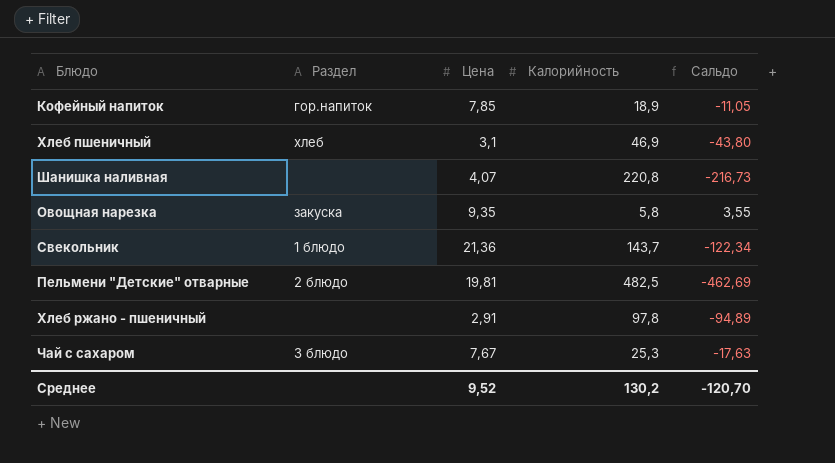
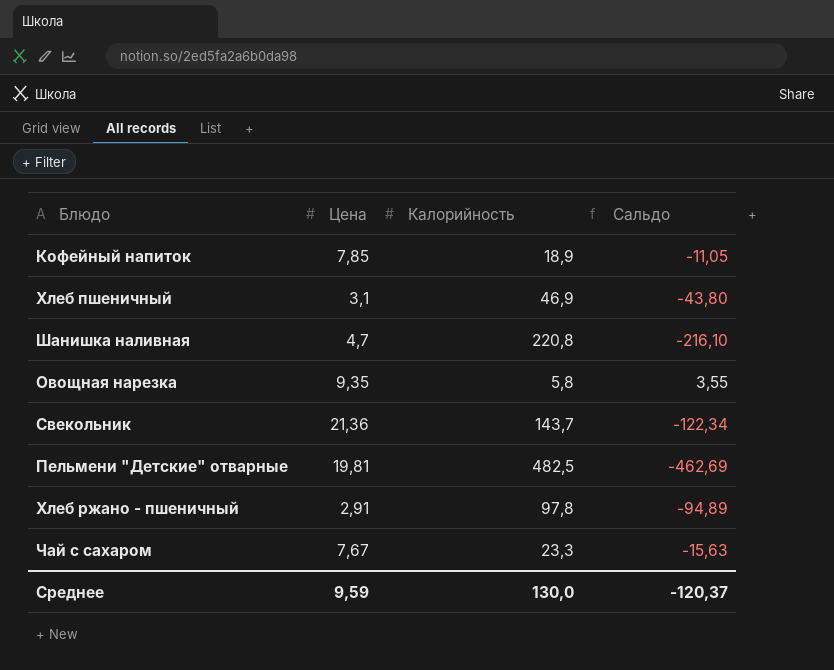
column Раздел | position: 2 -> none
Шанишка наливная | Цена: 4,07 -> 4,7
Шанишка наливная | Сальдо: -216,73 -> -216,10
Чай с сахаром | Калорийность: 25,3 -> 23,3
Чай с сахаром | Сальдо: -17,63 -> -15,63
Среднее | Цена: 9,52 -> 9,59
Среднее | Калорийность: 130,2 -> 130,0
Среднее | Сальдо: -120,70 -> -120,37

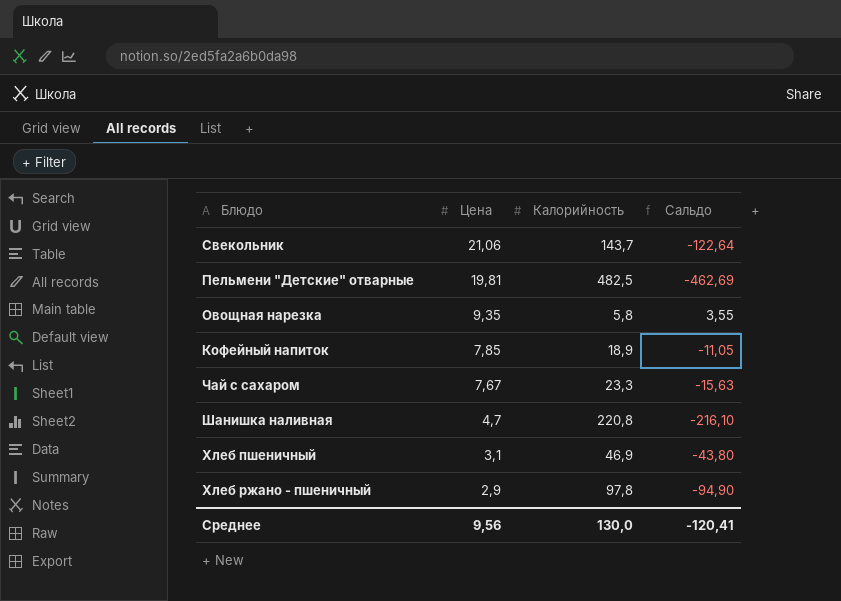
row order: none -> Цена descending
Свекольник | Цена: 21,36 -> 21,06
Свекольник | Сальдо: -122,34 -> -122,64
Хлеб ржано - пшеничный | Цена: 2,91 -> 2,9
Хлеб ржано - пшеничный | Сальдо: -94,89 -> -94,90
Среднее | Цена: 9,59 -> 9,56
Среднее | Сальдо: -120,37 -> -120,41

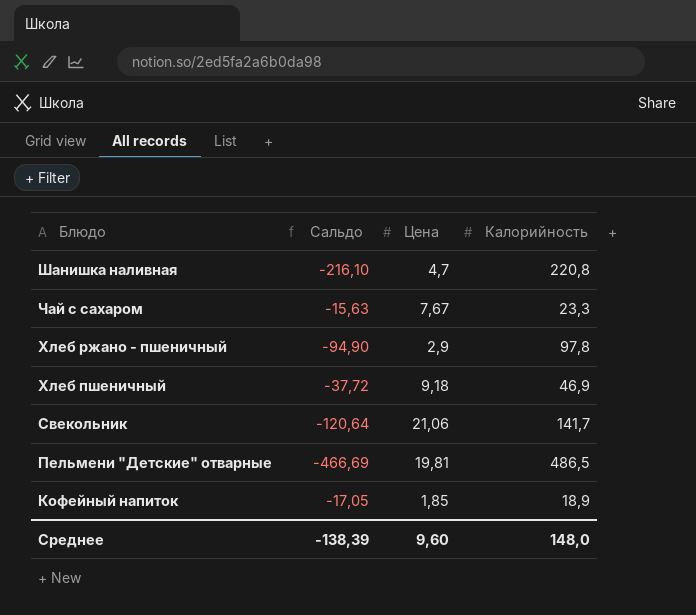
row order: Цена descending -> Блюдо descending
column Сальдо | position: 4 -> 2
row Овощная нарезка: 9,35 | 5,8 | 3,55 -> none
Хлеб пшеничный | Сальдо: -43,80 -> -37,72
Хлеб пшеничный | Цена: 3,1 -> 9,18
Свекольник | Сальдо: -122,64 -> -120,64
Свекольник | Калорийность: 143,7 -> 141,7
Пельмени "Детские" отварные | Сальдо: -462,69 -> -466,69
Пельмени "Детские" отварные | Калорийность: 482,5 -> 486,5
Кофейный напиток | Сальдо: -11,05 -> -17,05
Кофейный напиток | Цена: 7,85 -> 1,85
Среднее | Сальдо: -120,41 -> -138,39
Среднее | Цена: 9,56 -> 9,60
Среднее | Калорийность: 130,0 -> 148,0

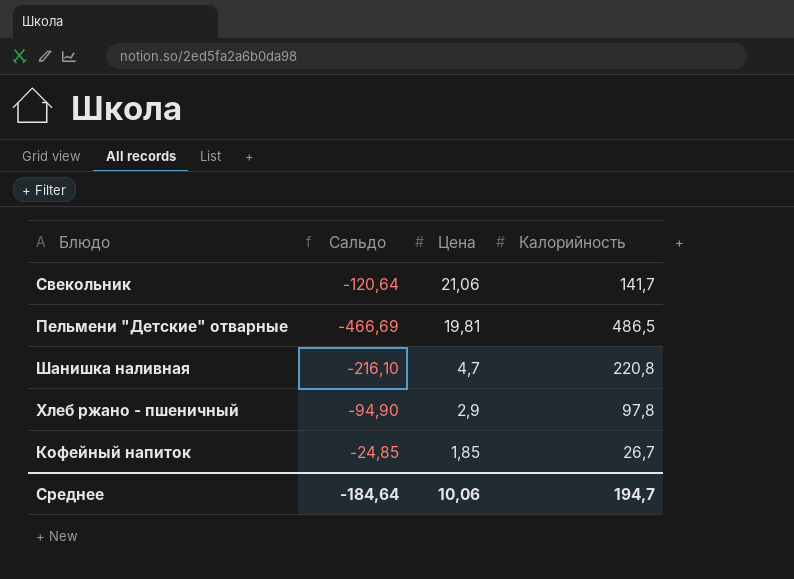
row order: Блюдо descending -> Цена descending
row Чай с сахаром: -15,63 | 7,67 | 23,3 -> none
row Хлеб пшеничный: -37,72 | 9,18 | 46,9 -> none
Кофейный напиток | Сальдо: -17,05 -> -24,85
Кофейный напиток | Калорийность: 18,9 -> 26,7
Среднее | Сальдо: -138,39 -> -184,64
Среднее | Цена: 9,60 -> 10,06
Среднее | Калорийность: 148,0 -> 194,7

